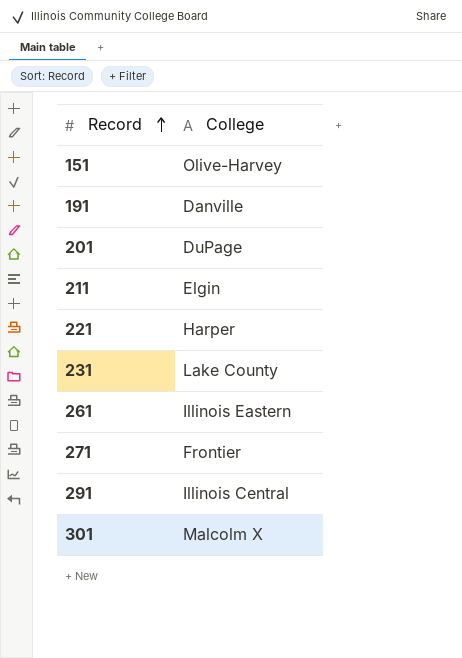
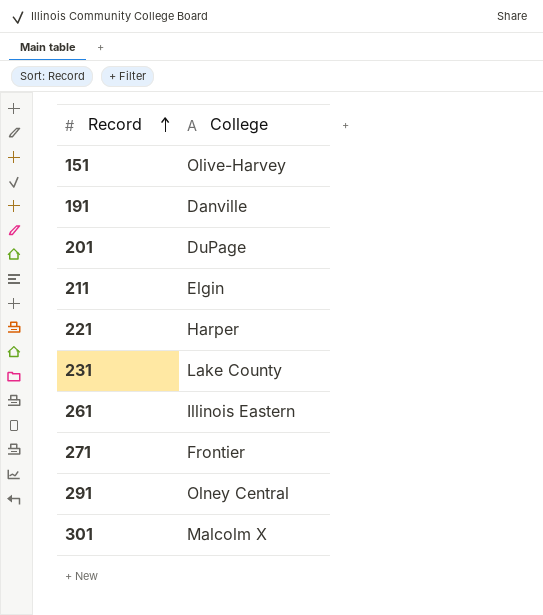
291 | College: Illinois Central -> Olney Central

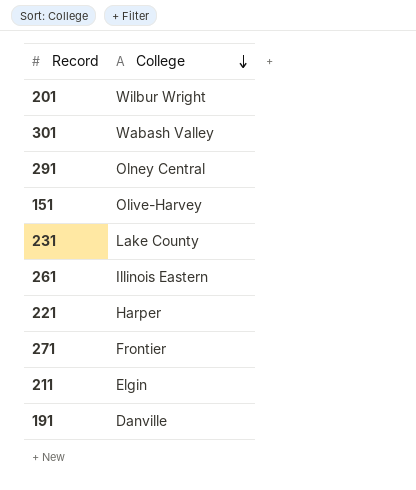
row order: Record ascending -> College descending
201 | College: DuPage -> Wilbur Wright
301 | College: Malcolm X -> Wabash Valley

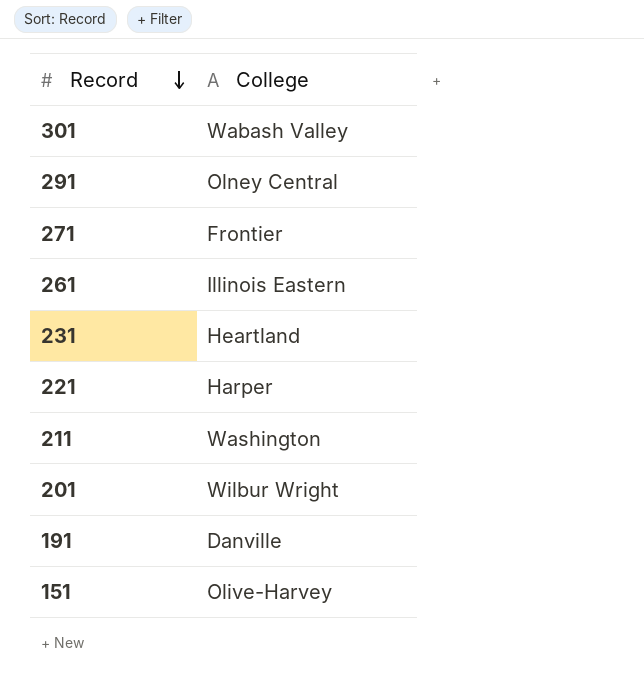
row order: College descending -> Record descending
231 | College: Lake County -> Heartland
211 | College: Elgin -> Washington

